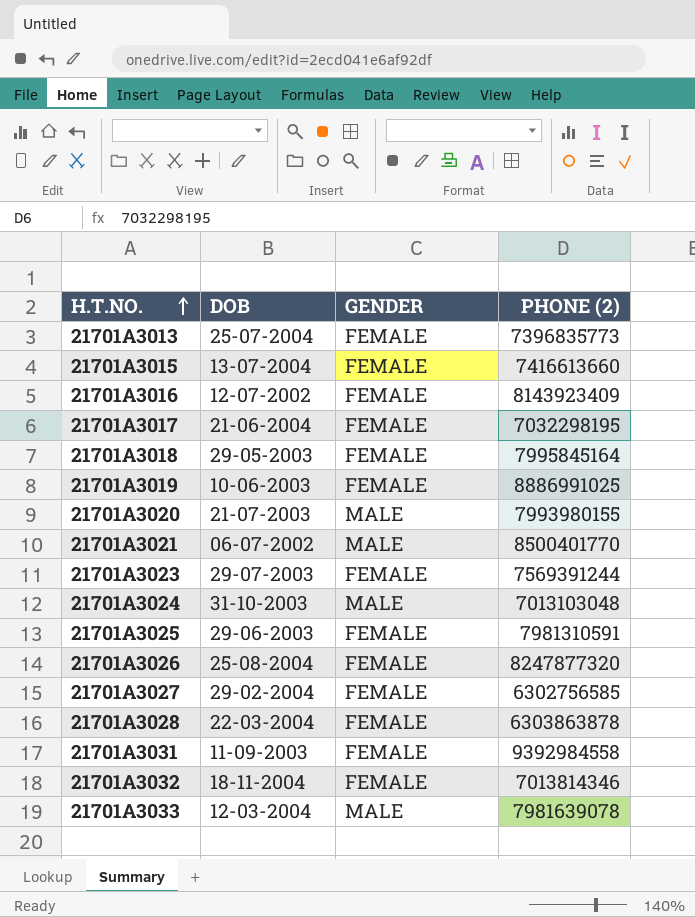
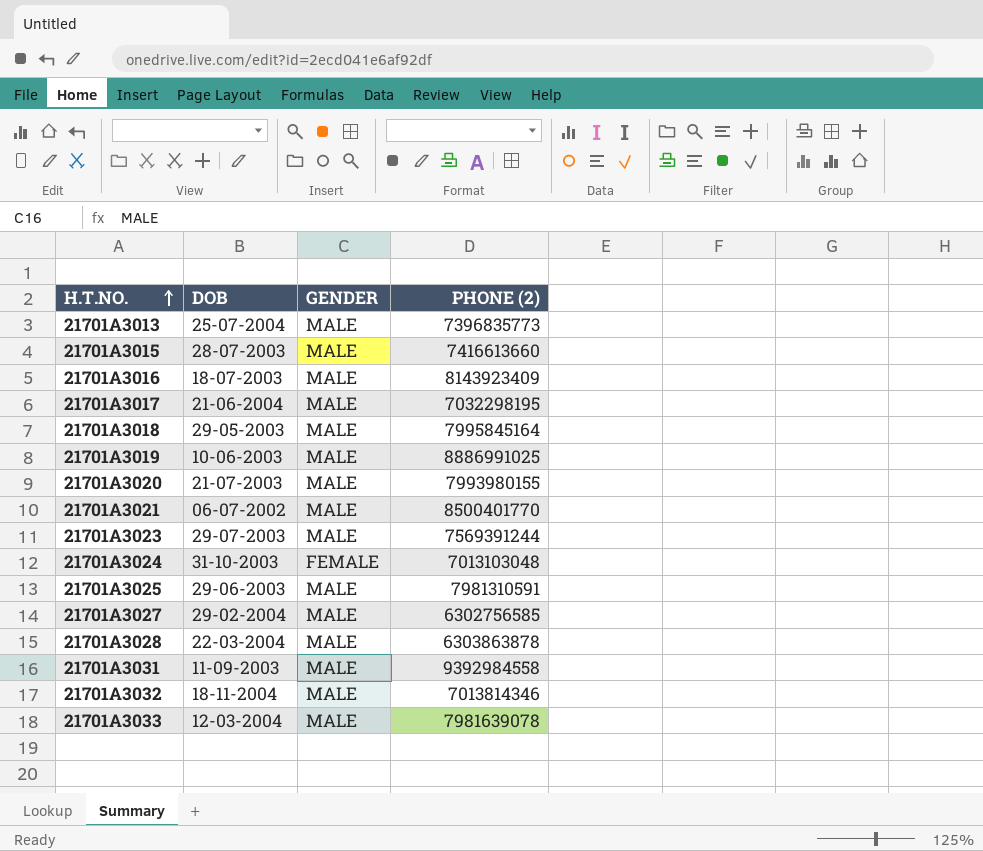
row 21701A3026: 25-08-2004 | FEMALE | 8247877320 -> none
21701A3013 | GENDER: FEMALE -> MALE
21701A3015 | DOB: 13-07-2004 -> 28-07-2003
21701A3015 | GENDER: FEMALE -> MALE
21701A3016 | DOB: 12-07-2002 -> 18-07-2003
21701A3016 | GENDER: FEMALE -> MALE
21701A3017 | GENDER: FEMALE -> MALE
21701A3018 | GENDER: FEMALE -> MALE
21701A3019 | GENDER: FEMALE -> MALE
21701A3023 | GENDER: FEMALE -> MALE
21701A3024 | GENDER: MALE -> FEMALE
21701A3025 | GENDER: FEMALE -> MALE
21701A3027 | GENDER: FEMALE -> MALE
21701A3028 | GENDER: FEMALE -> MALE
21701A3031 | GENDER: FEMALE -> MALE
21701A3032 | GENDER: FEMALE -> MALE

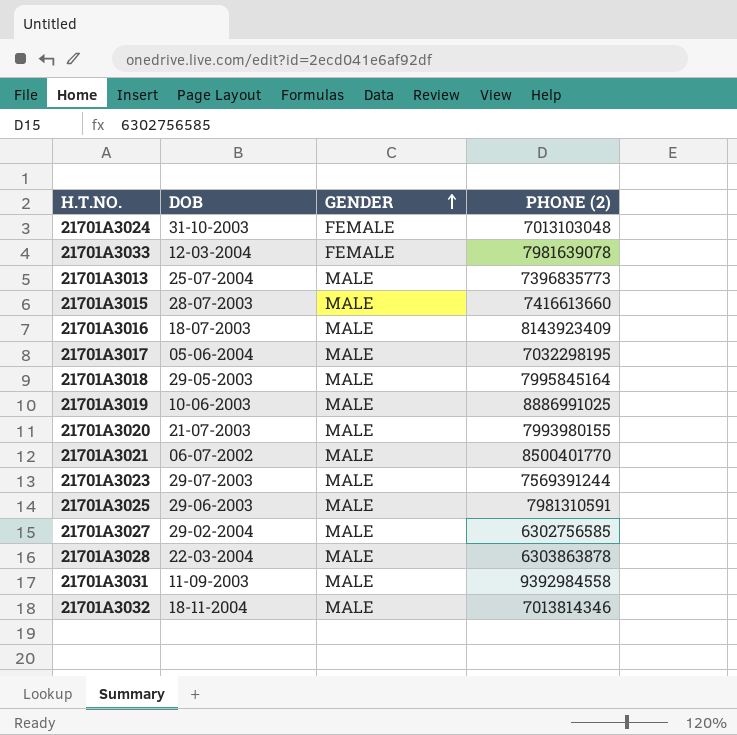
row order: H.T.NO. ascending -> GENDER ascending
21701A3033 | GENDER: MALE -> FEMALE
21701A3017 | DOB: 21-06-2004 -> 05-06-2004

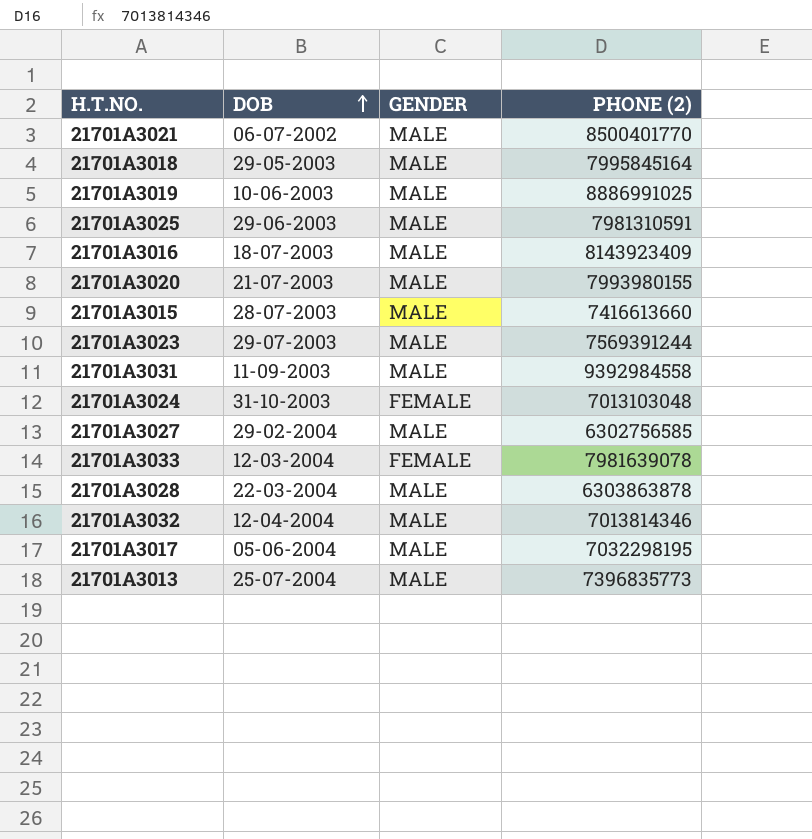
row order: GENDER ascending -> DOB ascending
21701A3032 | DOB: 18-11-2004 -> 12-04-2004

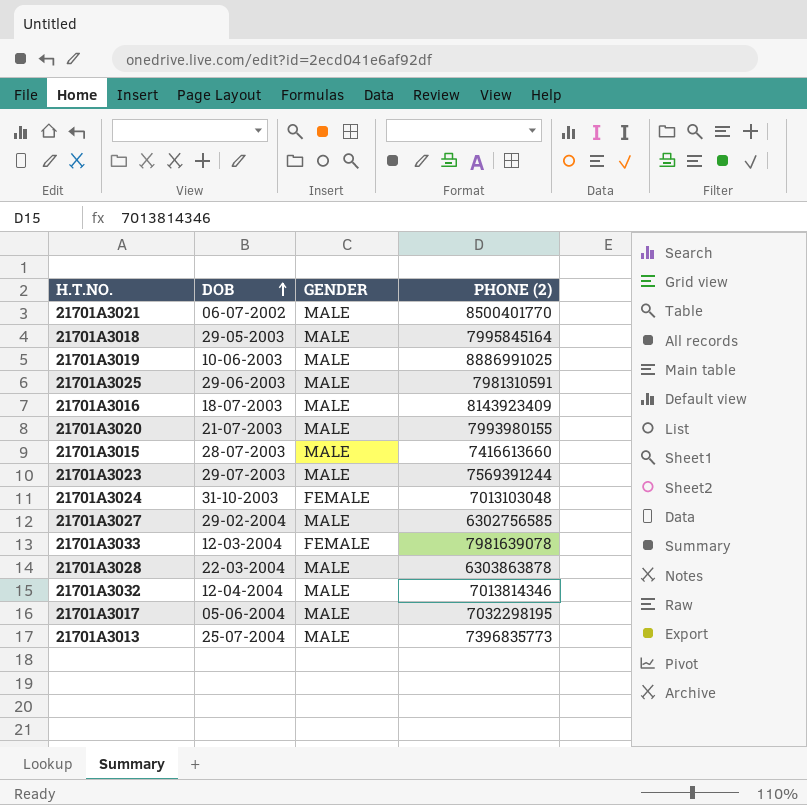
row 21701A3031: 11-09-2003 | MALE | 9392984558 -> none

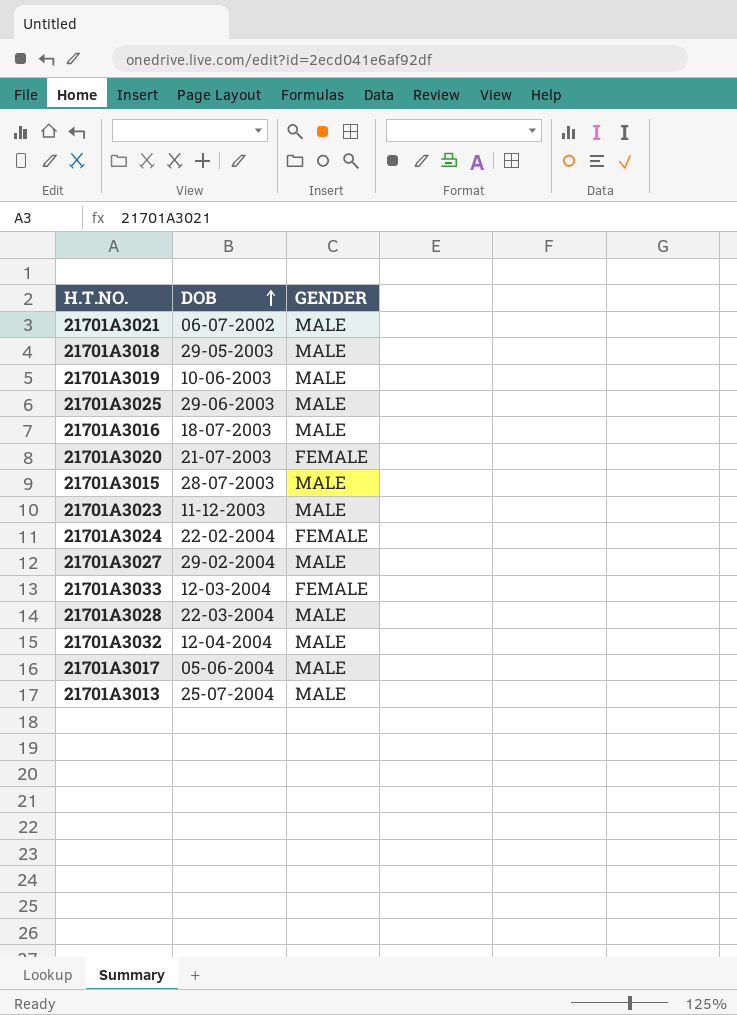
column PHONE (2) | position: 4 -> none
21701A3020 | GENDER: MALE -> FEMALE
21701A3023 | DOB: 29-07-2003 -> 11-12-2003
21701A3024 | DOB: 31-10-2003 -> 22-02-2004

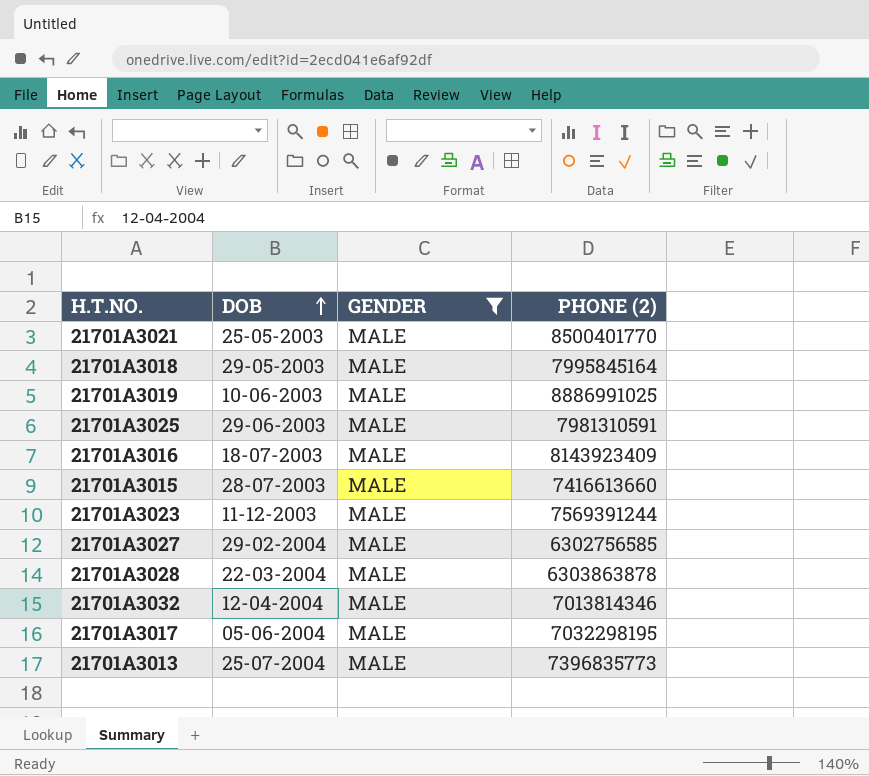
filter: none -> GENDER = MALE
column PHONE (2) | position: none -> 4
21701A3021 | DOB: 06-07-2002 -> 25-05-2003

